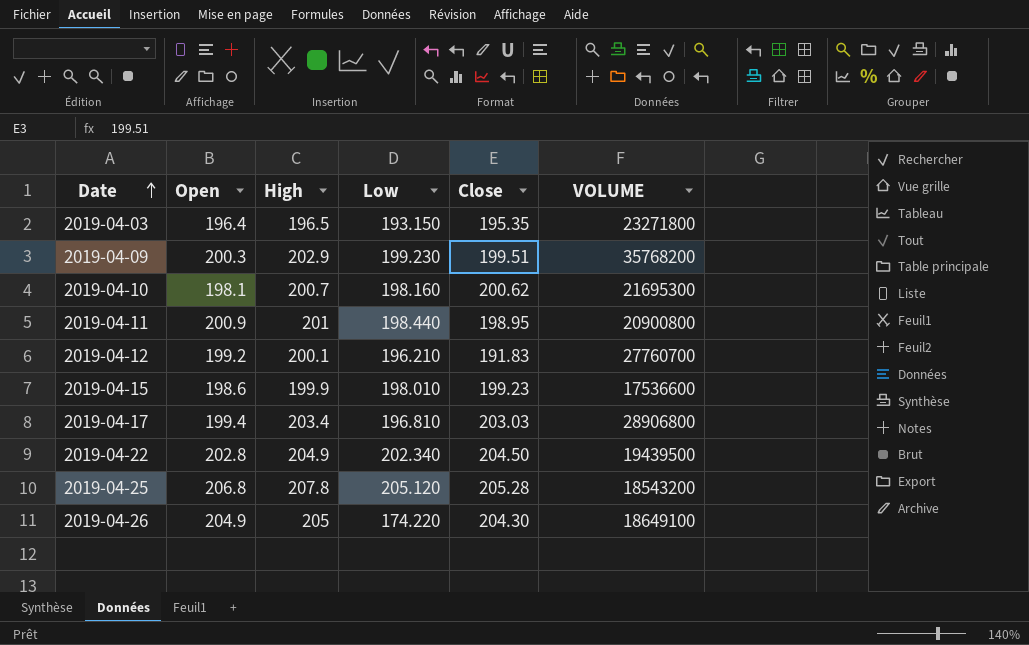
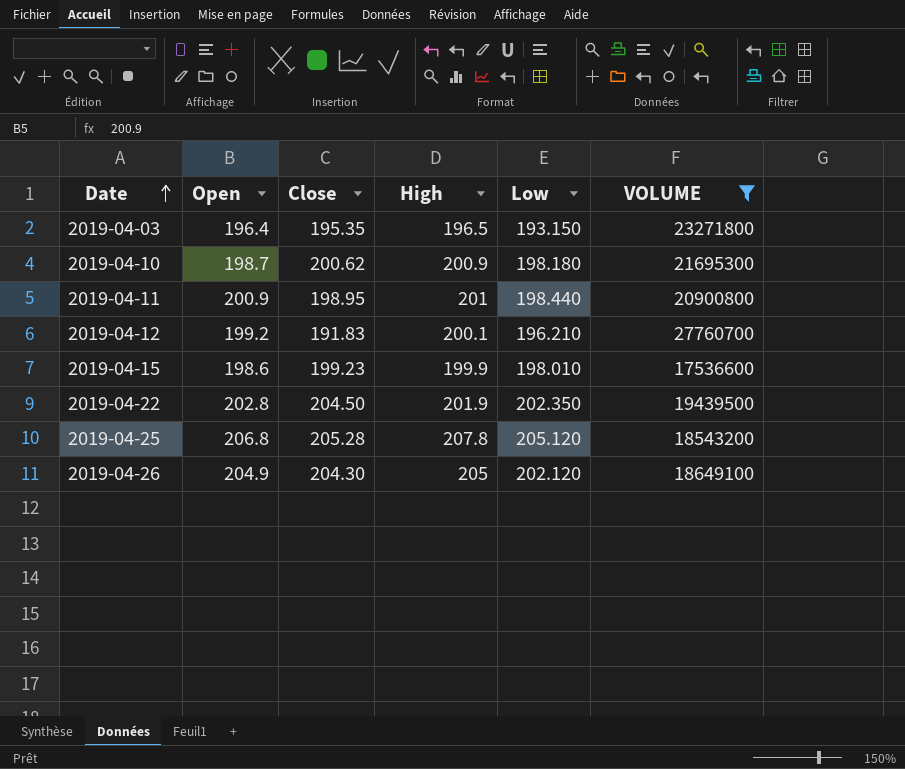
filter: none -> VOLUME <= 27760700
column Close | position: 5 -> 3
2019-04-10 | Open: 198.1 -> 198.7
2019-04-10 | High: 200.7 -> 200.9
2019-04-10 | Low: 198.160 -> 198.180
2019-04-22 | High: 204.9 -> 201.9
2019-04-22 | Low: 202.340 -> 202.350
2019-04-26 | Low: 174.220 -> 202.120

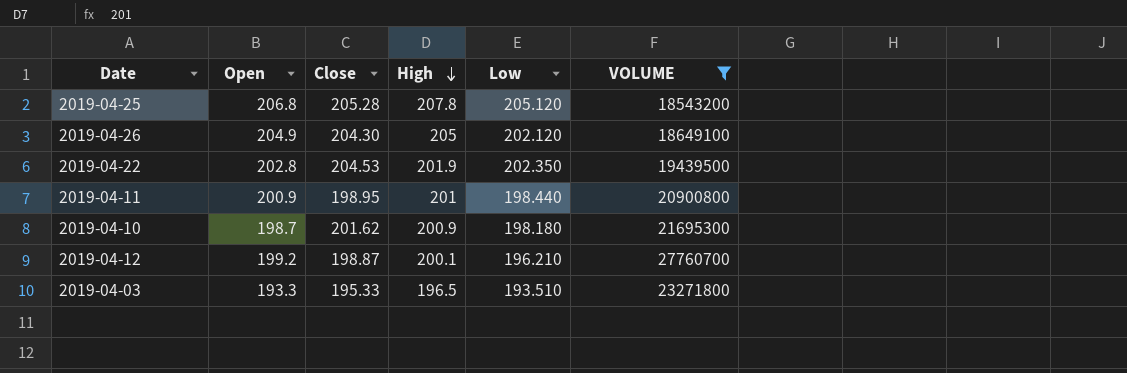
row order: Date ascending -> High descending
row 2019-04-15: 198.6 | 199.23 | 199.9 | 198.010 | 17536600 -> none
2019-04-22 | Close: 204.50 -> 204.53
2019-04-10 | Close: 200.62 -> 201.62
2019-04-12 | Close: 191.83 -> 198.87
2019-04-03 | Open: 196.4 -> 193.3
2019-04-03 | Close: 195.35 -> 195.33
2019-04-03 | Low: 193.150 -> 193.510

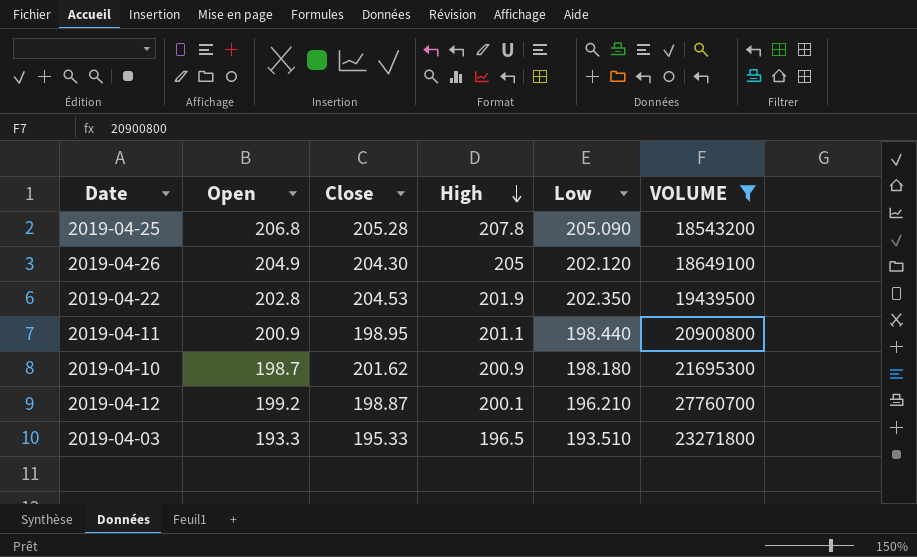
2019-04-25 | Low: 205.120 -> 205.090
2019-04-11 | High: 201 -> 201.1

